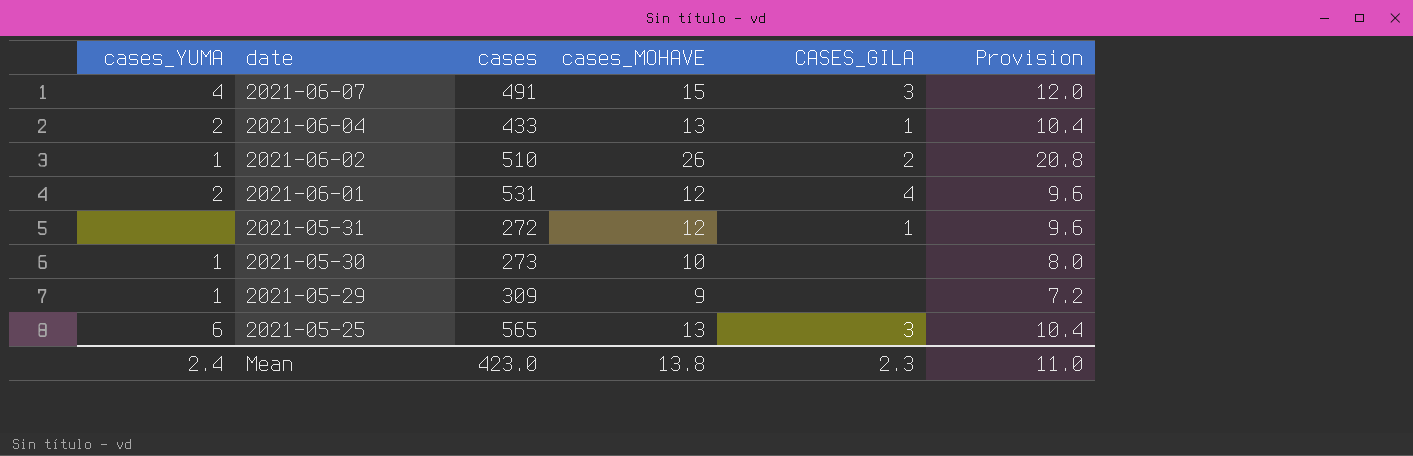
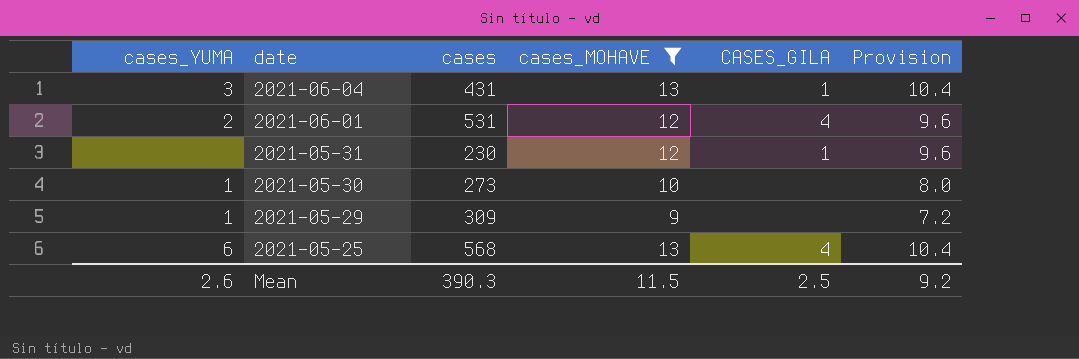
filter: none -> cases_MOHAVE <= 13
2021-06-04 | cases_YUMA: 2 -> 3
2021-06-04 | cases: 433 -> 431
2021-05-31 | cases: 272 -> 230
2021-05-25 | cases: 565 -> 568
2021-05-25 | CASES_GILA: 3 -> 4
Mean | cases_YUMA: 2.4 -> 2.6
Mean | cases: 423.0 -> 390.3
Mean | cases_MOHAVE: 13.8 -> 11.5
Mean | CASES_GILA: 2.3 -> 2.5
Mean | Provision: 11.0 -> 9.2

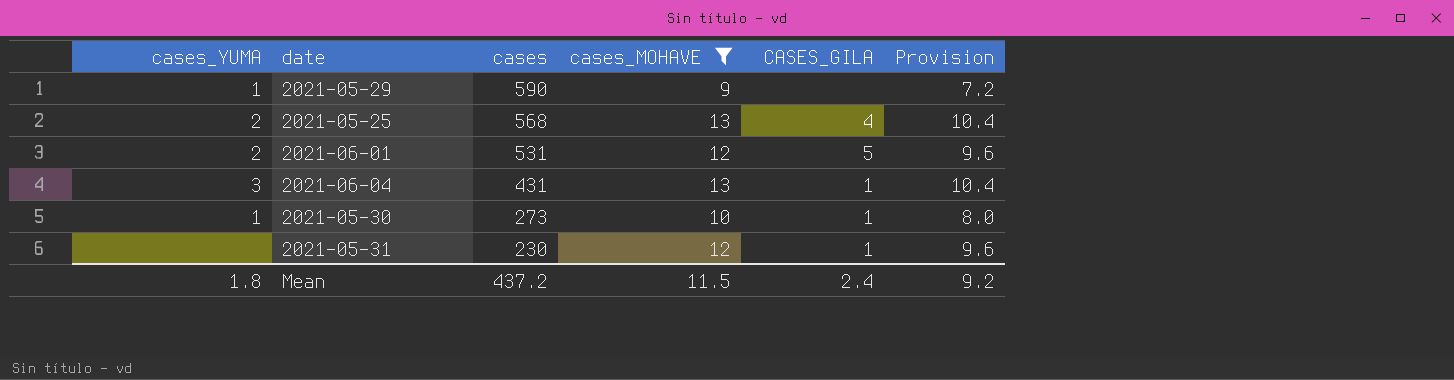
row order: date descending -> cases descending
2021-05-29 | cases: 309 -> 590
2021-05-25 | cases_YUMA: 6 -> 2
2021-06-01 | CASES_GILA: 4 -> 5
2021-05-30 | CASES_GILA: none -> 1
Mean | cases_YUMA: 2.6 -> 1.8
Mean | cases: 390.3 -> 437.2
Mean | CASES_GILA: 2.5 -> 2.4

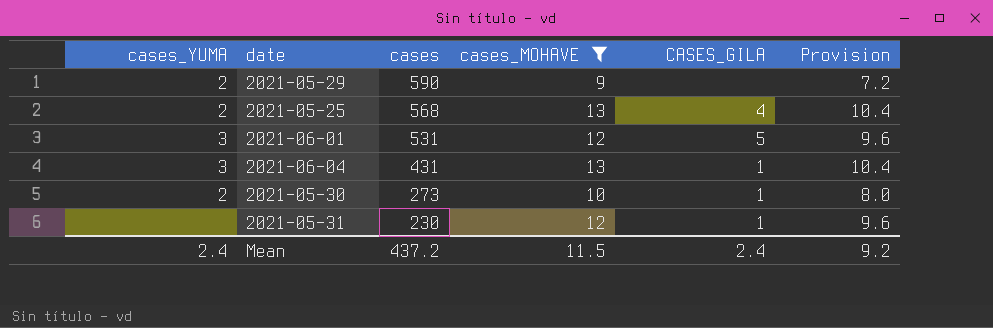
2021-05-29 | cases_YUMA: 1 -> 2
2021-06-01 | cases_YUMA: 2 -> 3
2021-05-30 | cases_YUMA: 1 -> 2
Mean | cases_YUMA: 1.8 -> 2.4

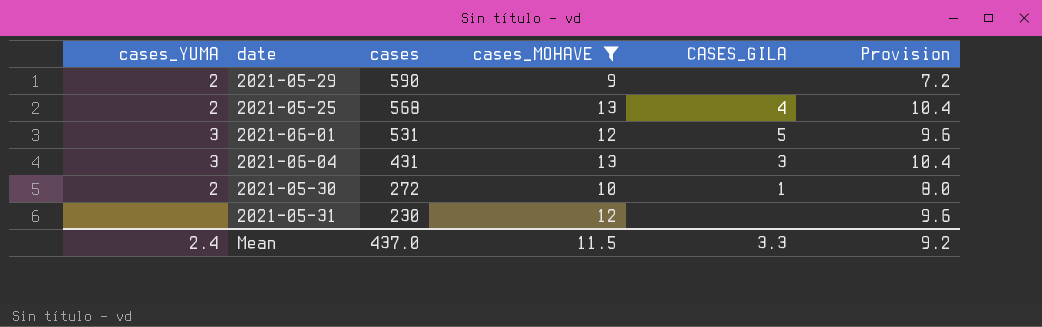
2021-06-04 | CASES_GILA: 1 -> 3
2021-05-30 | cases: 273 -> 272
2021-05-31 | CASES_GILA: 1 -> none
Mean | cases: 437.2 -> 437.0
Mean | CASES_GILA: 2.4 -> 3.3

